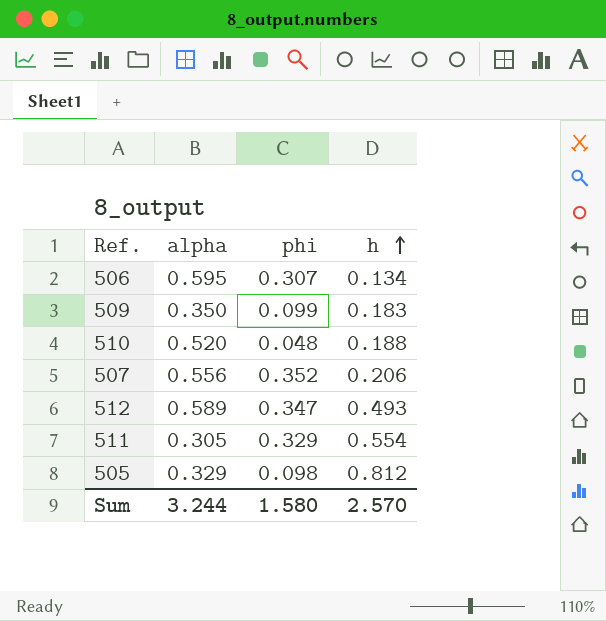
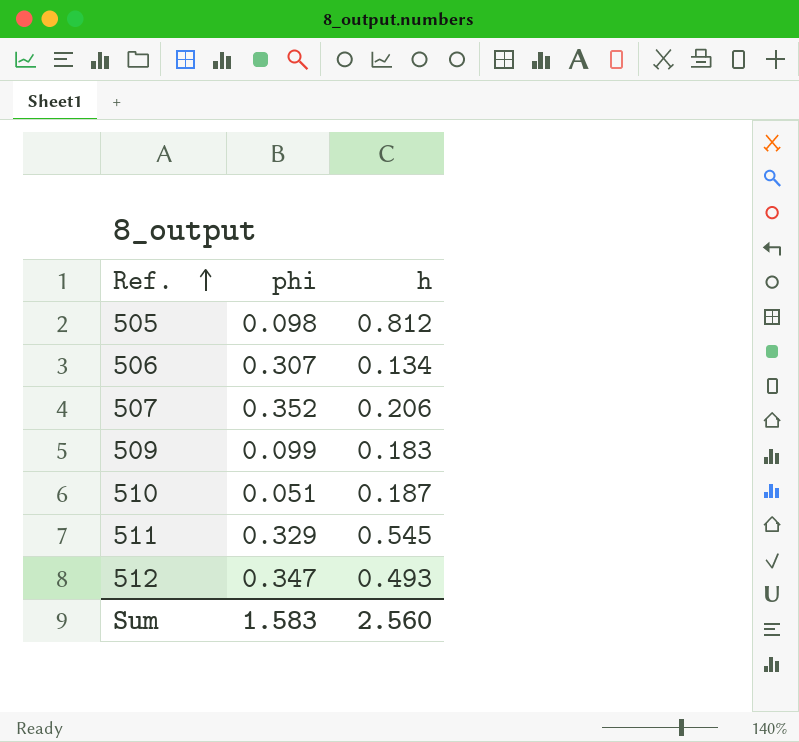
row order: h ascending -> Ref. ascending
column alpha | position: 2 -> none
510 | phi: 0.048 -> 0.051
510 | h: 0.188 -> 0.187
511 | h: 0.554 -> 0.545
Sum | phi: 1.580 -> 1.583
Sum | h: 2.570 -> 2.560

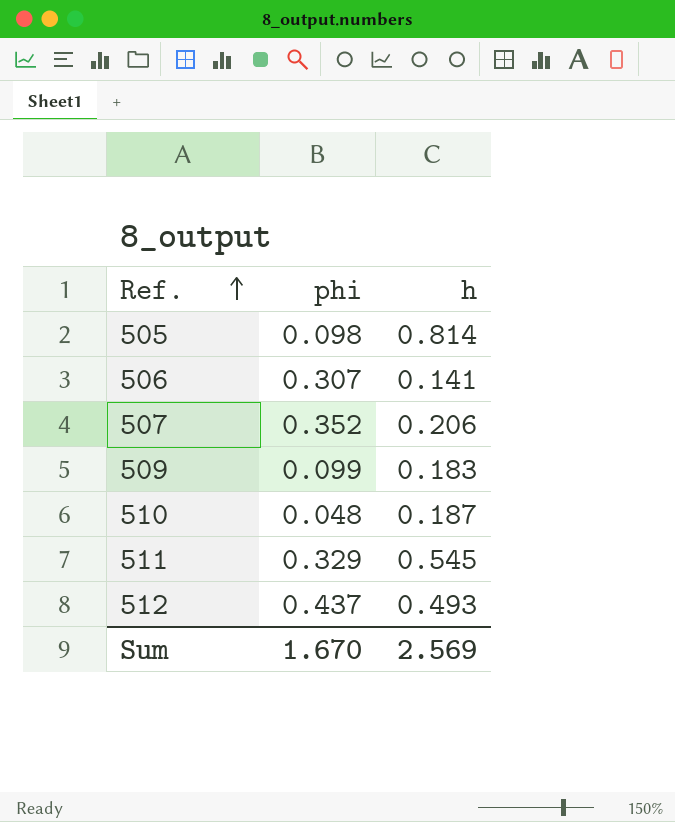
505 | h: 0.812 -> 0.814
506 | h: 0.134 -> 0.141
510 | phi: 0.051 -> 0.048
512 | phi: 0.347 -> 0.437
Sum | phi: 1.583 -> 1.670
Sum | h: 2.560 -> 2.569

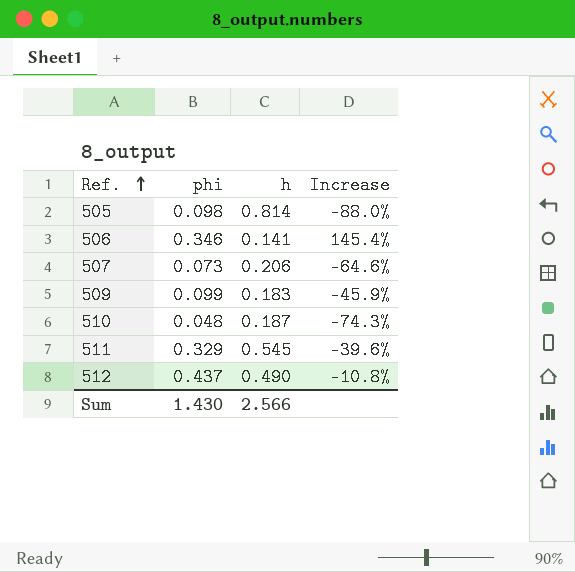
column Increase | formula: none -> ([phi] - [h]) / [h]
506 | phi: 0.307 -> 0.346
507 | phi: 0.352 -> 0.073
512 | h: 0.493 -> 0.490
Sum | phi: 1.670 -> 1.430
Sum | h: 2.569 -> 2.566

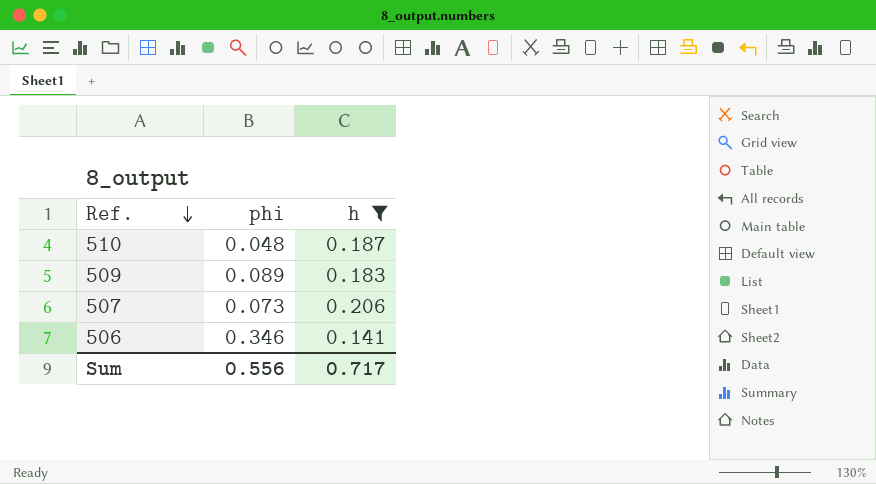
filter: none -> h <= 0.206
row order: Ref. ascending -> Ref. descending
column Increase | formula: ([phi] - [h]) / [h] -> none
509 | phi: 0.099 -> 0.089
Sum | phi: 1.430 -> 0.556
Sum | h: 2.566 -> 0.717

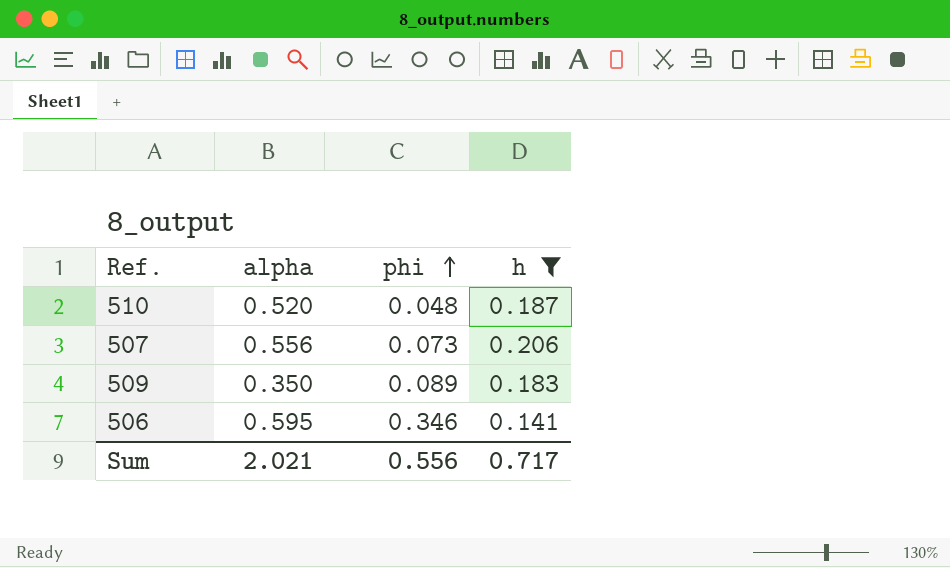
row order: Ref. descending -> phi ascending
column alpha | position: none -> 2

